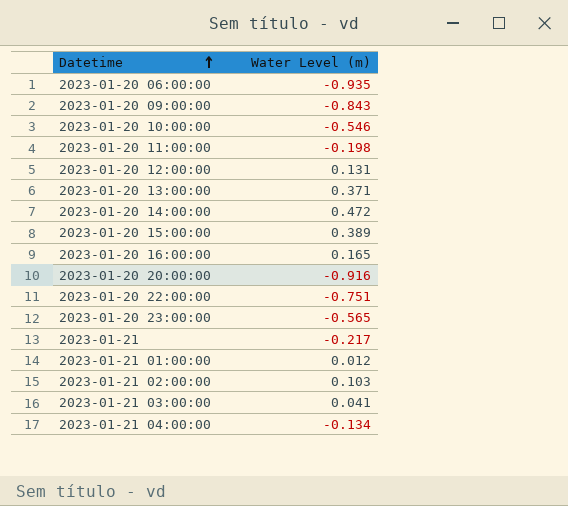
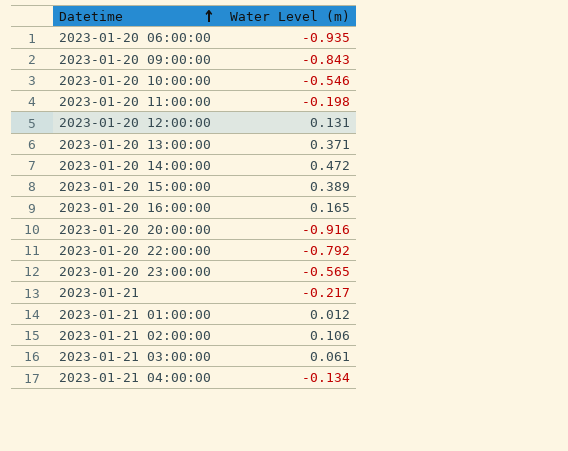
2023-01-20 22:00:00 | Water Level (m): -0.751 -> -0.792
2023-01-21 02:00:00 | Water Level (m): 0.103 -> 0.106
2023-01-21 03:00:00 | Water Level (m): 0.041 -> 0.061

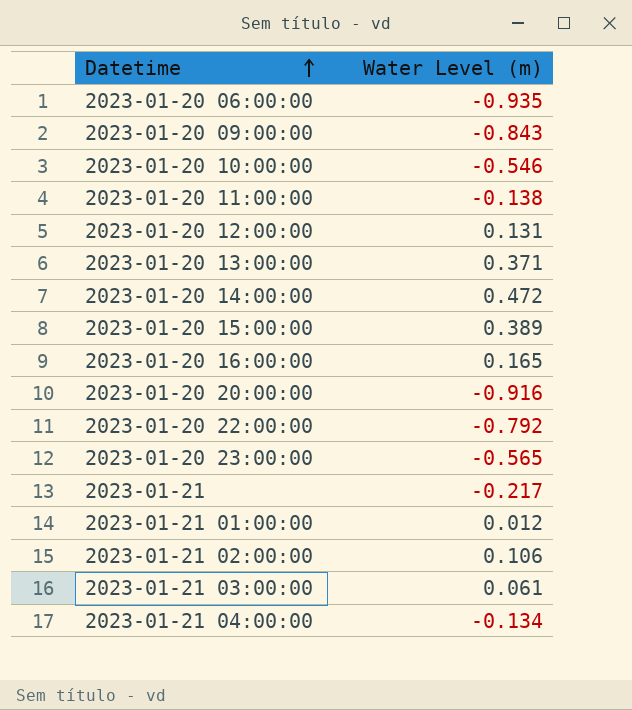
2023-01-20 11:00:00 | Water Level (m): -0.198 -> -0.138

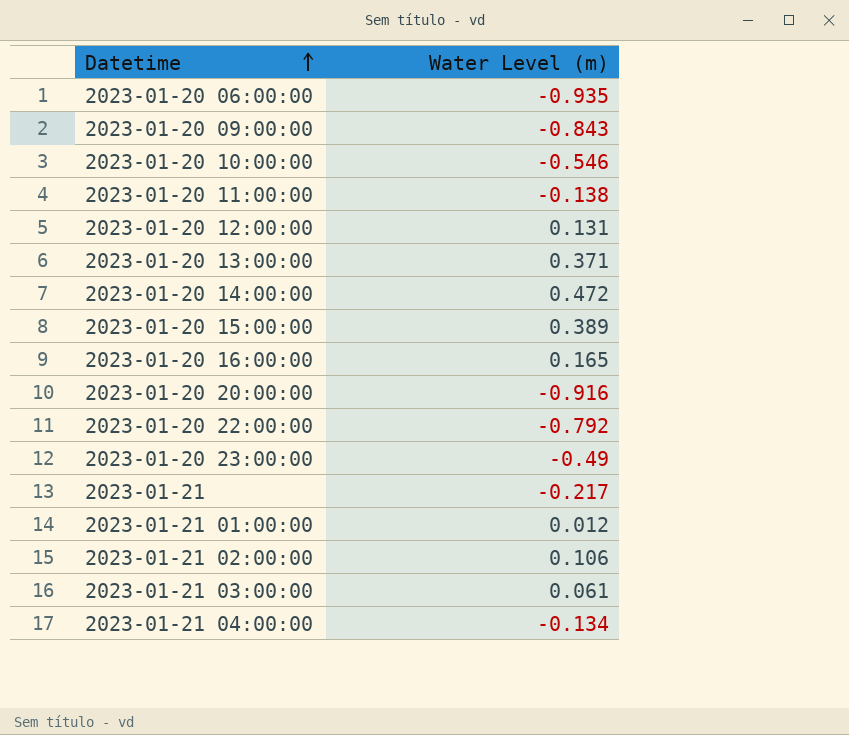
2023-01-20 23:00:00 | Water Level (m): -0.565 -> -0.49

